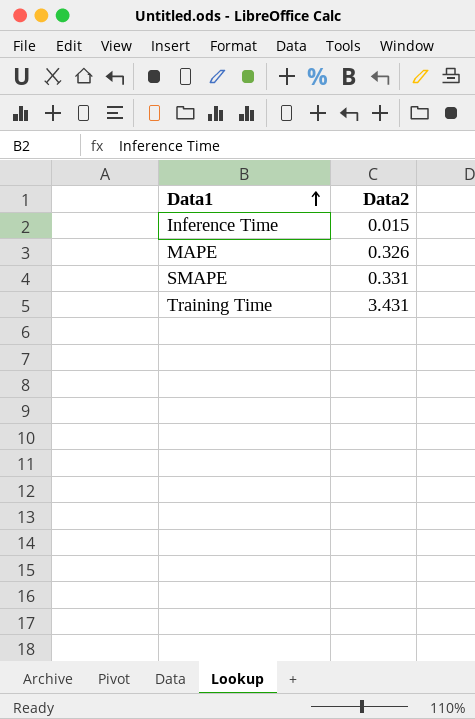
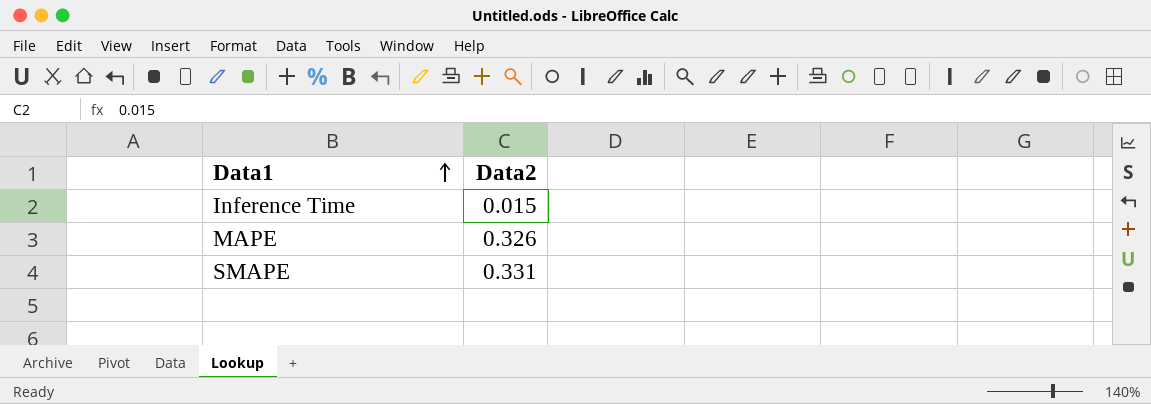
row Training Time: 3.431 -> none

